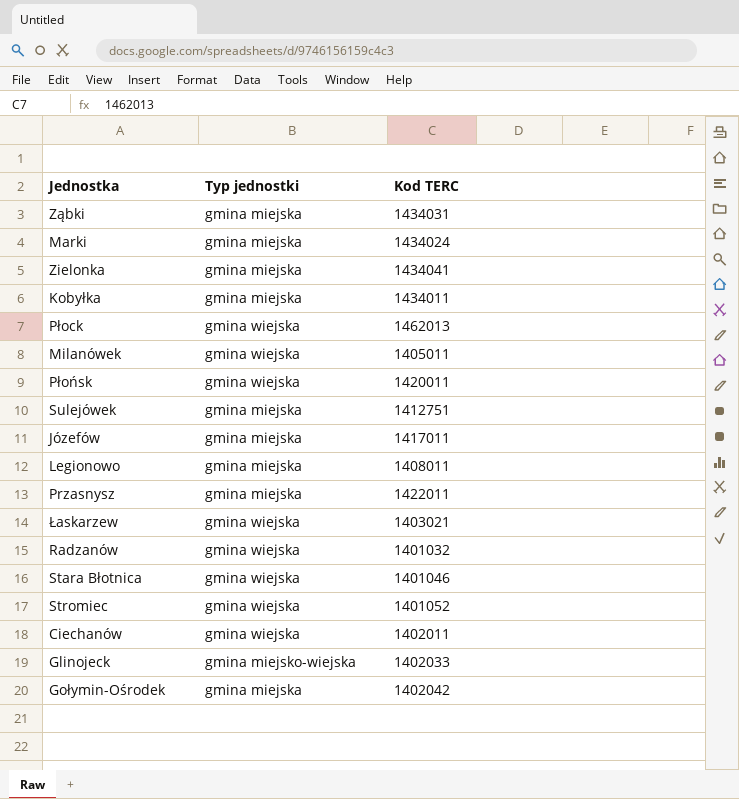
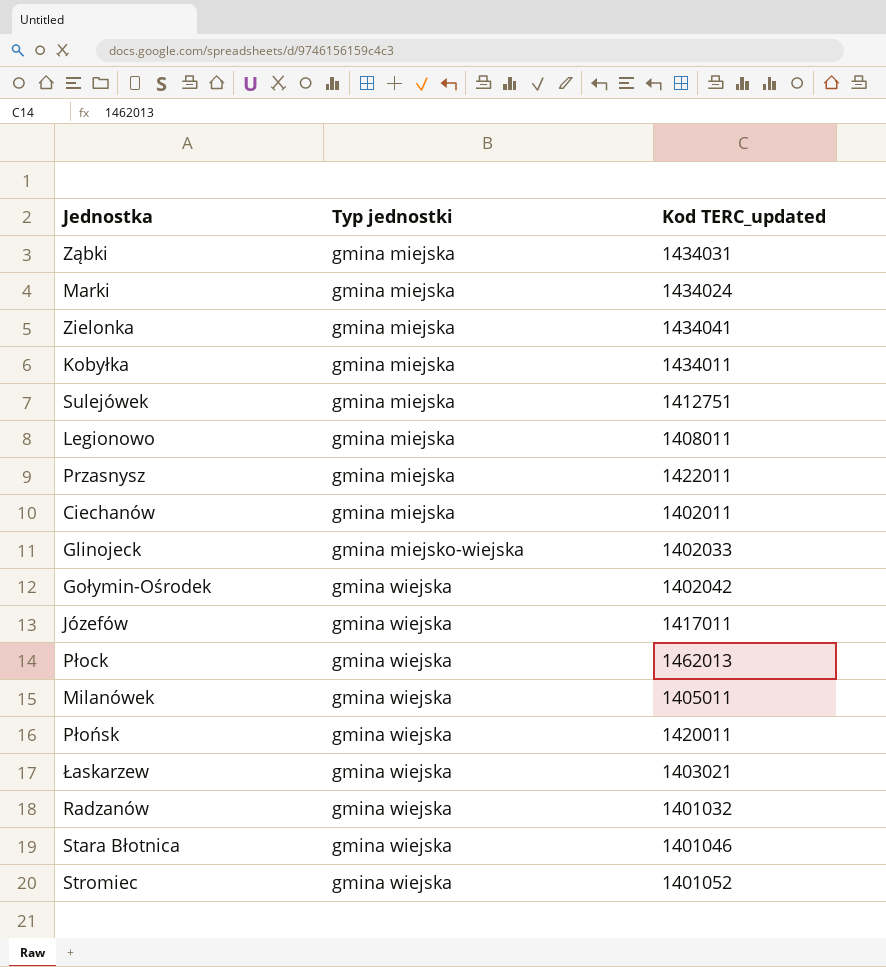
row order: none -> Typ jednostki ascending
column name: Kod TERC -> Kod TERC_updated
Ciechanów | Typ jednostki: gmina wiejska -> gmina miejska
Gołymin-Ośrodek | Typ jednostki: gmina miejska -> gmina wiejska
Józefów | Typ jednostki: gmina miejska -> gmina wiejska

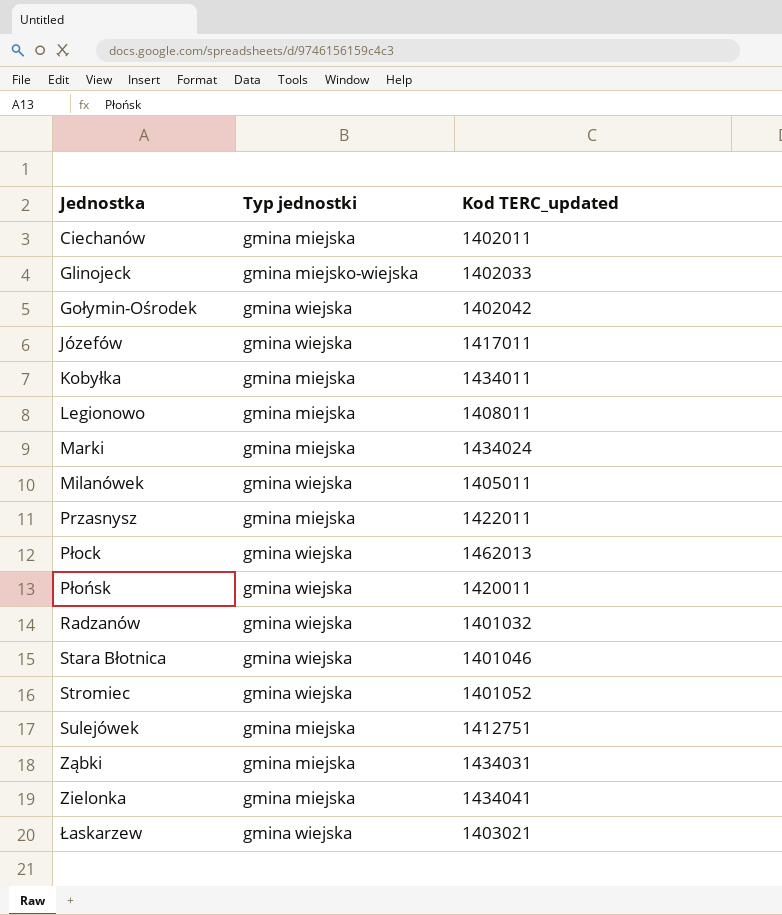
row order: Typ jednostki ascending -> Jednostka ascending

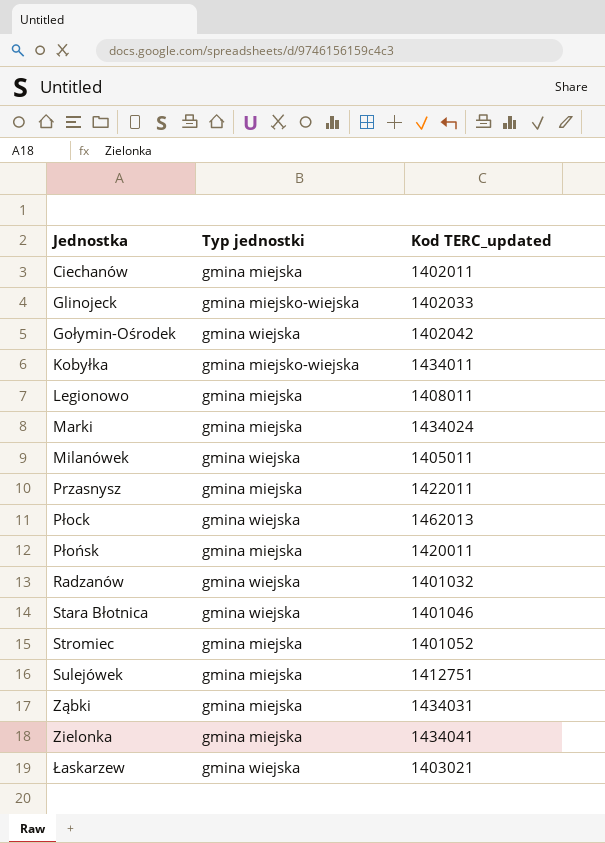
row Józefów: gmina wiejska | 1417011 -> none
Kobyłka | Typ jednostki: gmina miejska -> gmina miejsko-wiejska
Płońsk | Typ jednostki: gmina wiejska -> gmina miejska
Stromiec | Typ jednostki: gmina wiejska -> gmina miejska

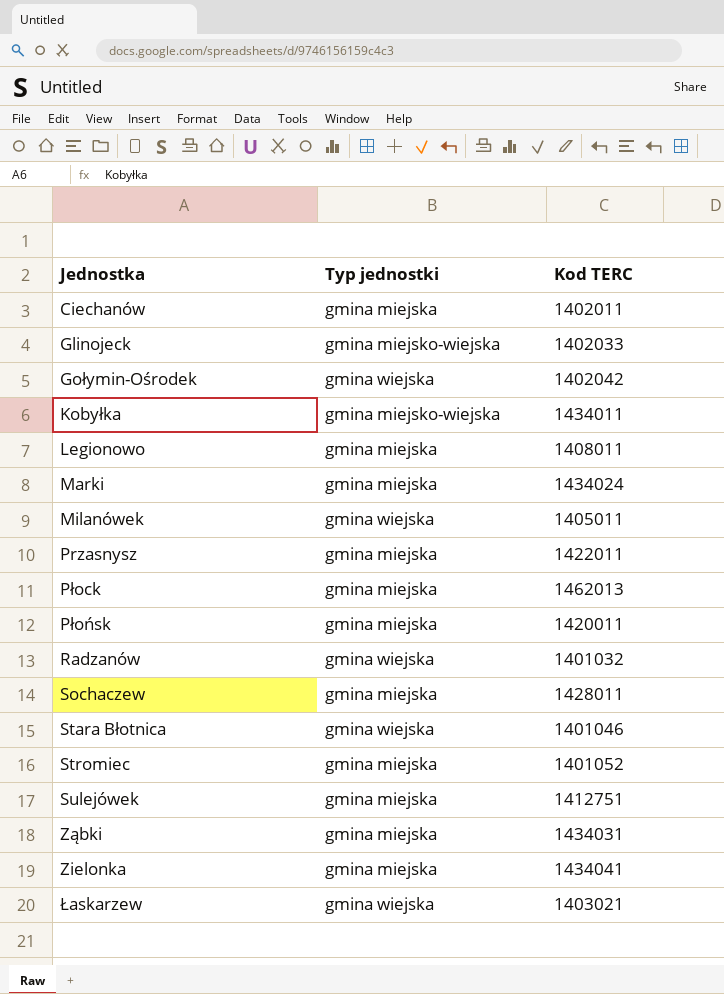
column name: Kod TERC_updated -> Kod TERC
Płock | Typ jednostki: gmina wiejska -> gmina miejska
row Sochaczew: none -> gmina miejska | 1428011

